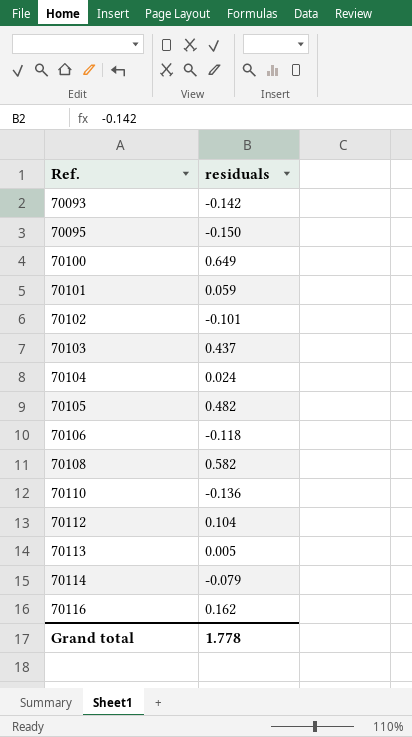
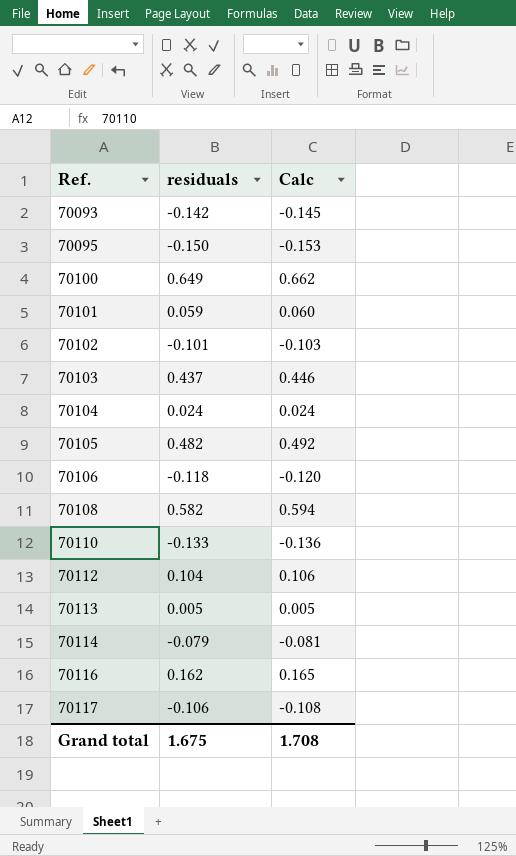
column Calc | formula: none -> [residuals] * 1.02
70110 | residuals: -0.136 -> -0.133
row 70117: none -> -0.106 | -0.108
Grand total | residuals: 1.778 -> 1.675

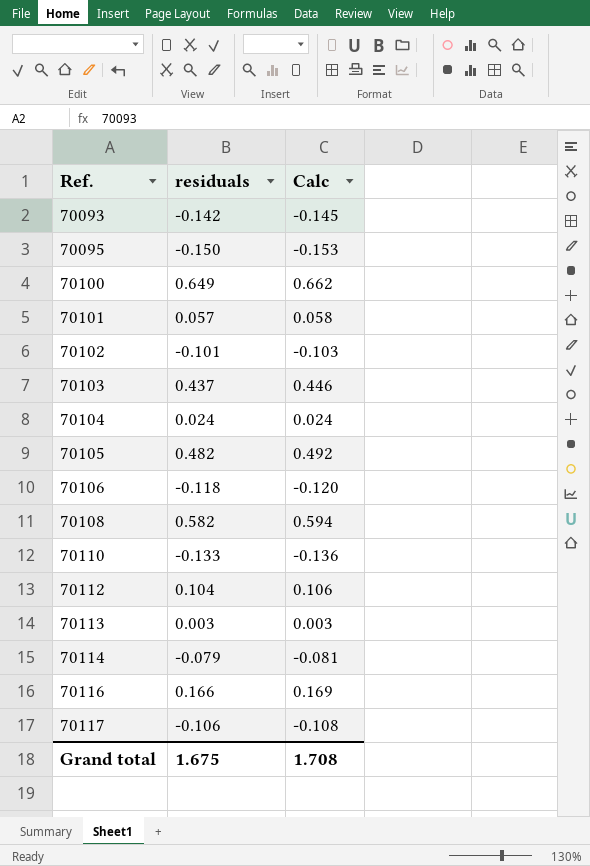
70101 | residuals: 0.059 -> 0.057
70101 | Calc: 0.060 -> 0.058
70113 | residuals: 0.005 -> 0.003
70113 | Calc: 0.005 -> 0.003
70116 | residuals: 0.162 -> 0.166
70116 | Calc: 0.165 -> 0.169

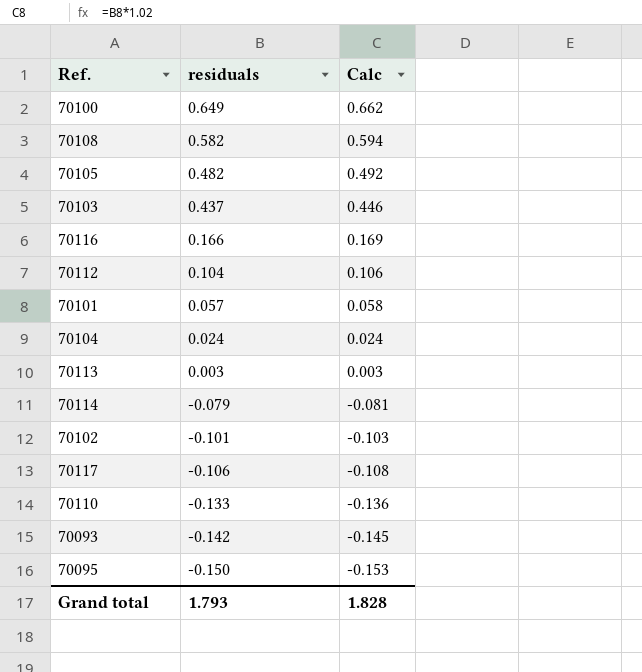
row order: Ref. ascending -> residuals descending
row 70106: -0.118 | -0.120 -> none
Grand total | residuals: 1.675 -> 1.793
Grand total | Calc: 1.708 -> 1.828

